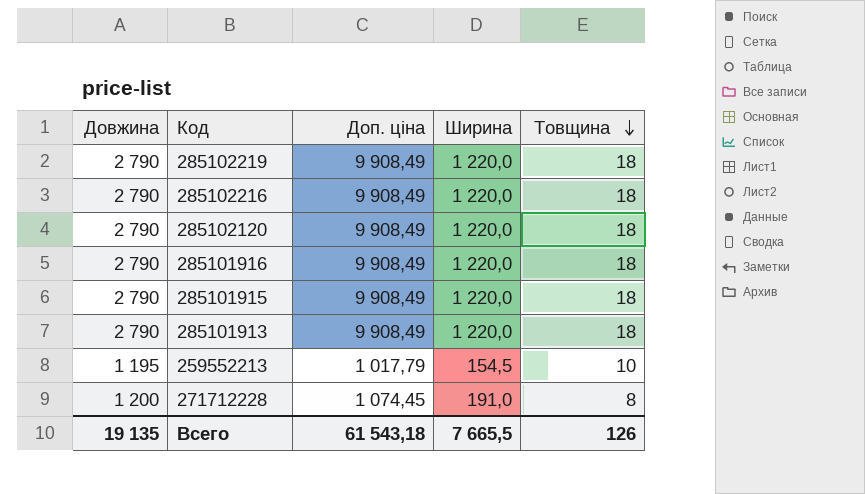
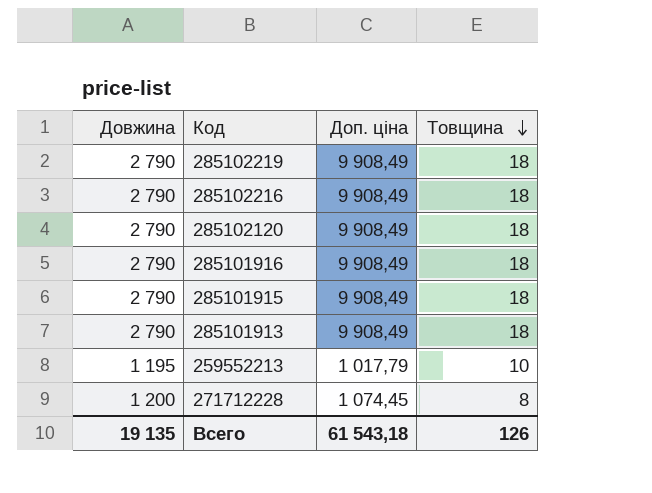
column Ширина | position: 4 -> none

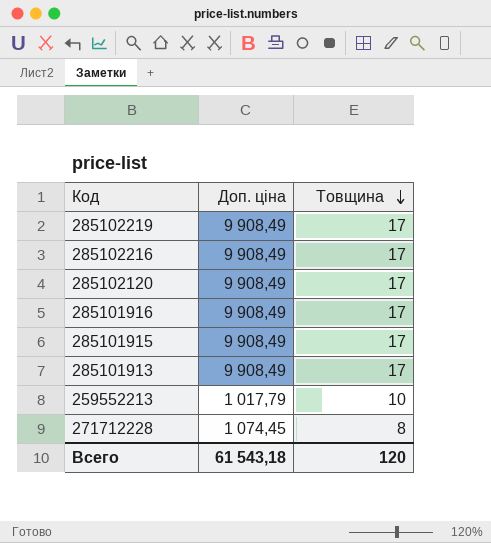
column Довжина | position: 1 -> none
285102219 | Товщина: 18 -> 17
285102216 | Товщина: 18 -> 17
285102120 | Товщина: 18 -> 17
285101916 | Товщина: 18 -> 17
285101915 | Товщина: 18 -> 17
285101913 | Товщина: 18 -> 17
Всего | Товщина: 126 -> 120

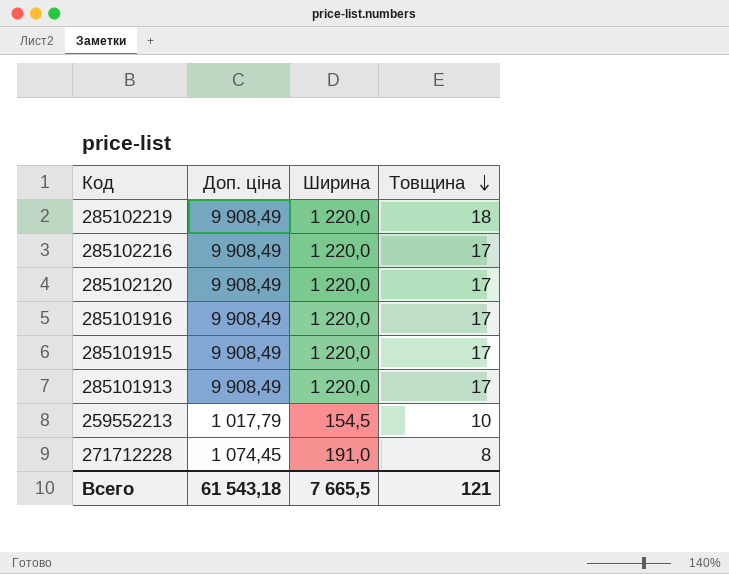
column Ширина | position: none -> 3
285102219 | Товщина: 17 -> 18
Всего | Товщина: 120 -> 121

